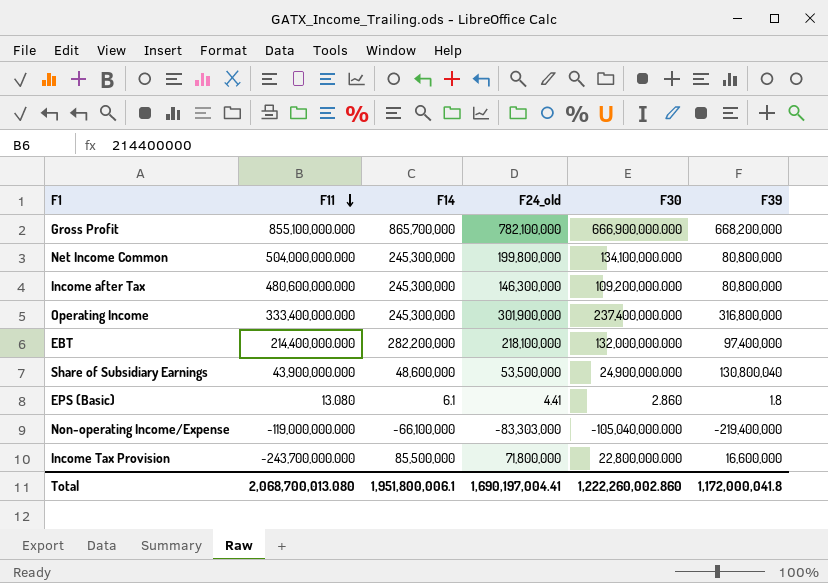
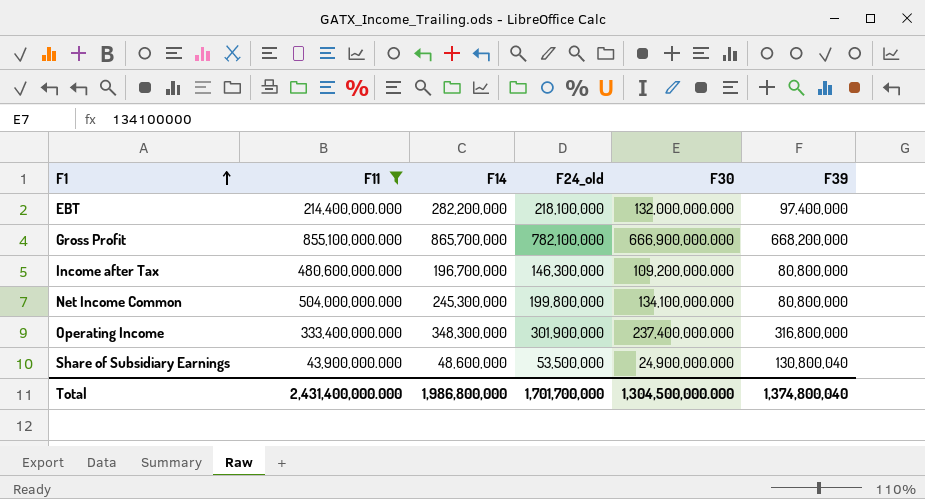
filter: none -> F11 >= 43,900,000.000
row order: F11 descending -> F1 ascending
Income after Tax | F14: 245,300,000 -> 196,700,000
Operating Income | F14: 245,300,000 -> 348,300,000
Total | F11: 2,068,700,013.080 -> 2,431,400,000.000
Total | F14: 1,951,800,006.1 -> 1,986,800,000
Total | F24_old: 1,690,197,004.41 -> 1,701,700,000
Total | F30: 1,222,260,002.860 -> 1,304,500,000.000
Total | F39: 1,172,000,041.8 -> 1,374,800,040

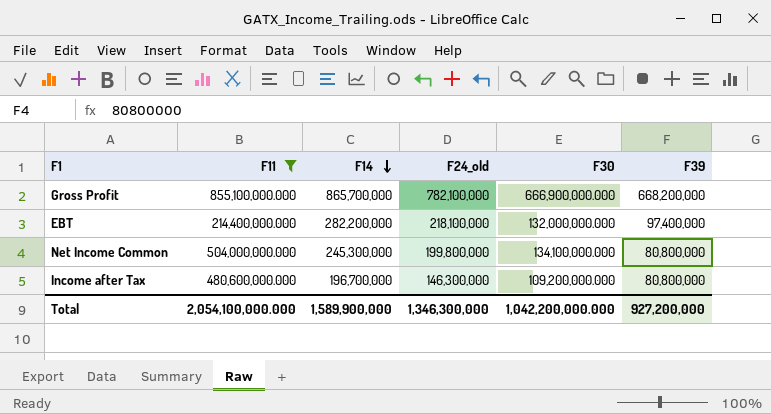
row order: F1 ascending -> F14 descending
row Operating Income: 333,400,000.000 | 348,300,000 | 301,900,000 | 237,400,000.000 | 316,800,000 -> none
row Share of Subsidiary Earnings: 43,900,000.000 | 48,600,000 | 53,500,000 | 24,900,000.000 | 130,800,040 -> none
Total | F11: 2,431,400,000.000 -> 2,054,100,000.000
Total | F14: 1,986,800,000 -> 1,589,900,000
Total | F24_old: 1,701,700,000 -> 1,346,300,000
Total | F30: 1,304,500,000.000 -> 1,042,200,000.000
Total | F39: 1,374,800,040 -> 927,200,000

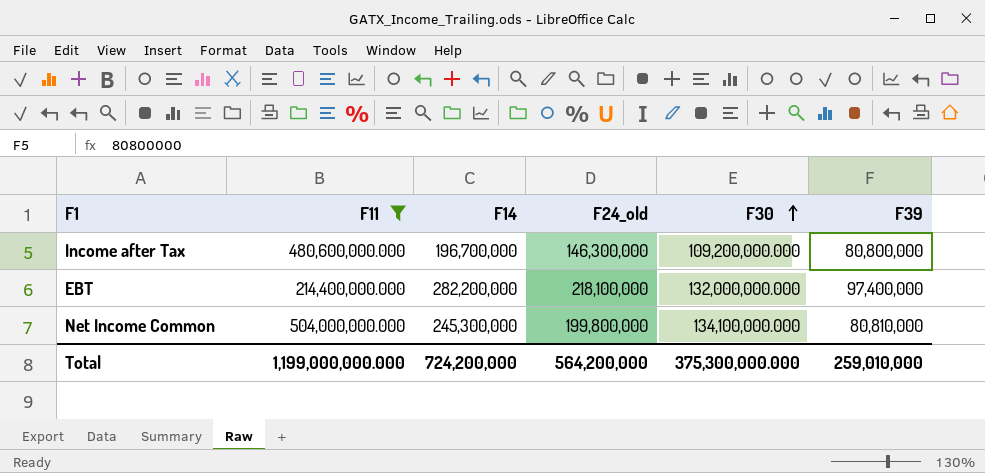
row order: F14 descending -> F30 ascending
row Gross Profit: 855,100,000.000 | 865,700,000 | 782,100,000 | 666,900,000.000 | 668,200,000 -> none
Net Income Common | F39: 80,800,000 -> 80,810,000
Total | F11: 2,054,100,000.000 -> 1,199,000,000.000
Total | F14: 1,589,900,000 -> 724,200,000
Total | F24_old: 1,346,300,000 -> 564,200,000
Total | F30: 1,042,200,000.000 -> 375,300,000.000
Total | F39: 927,200,000 -> 259,010,000

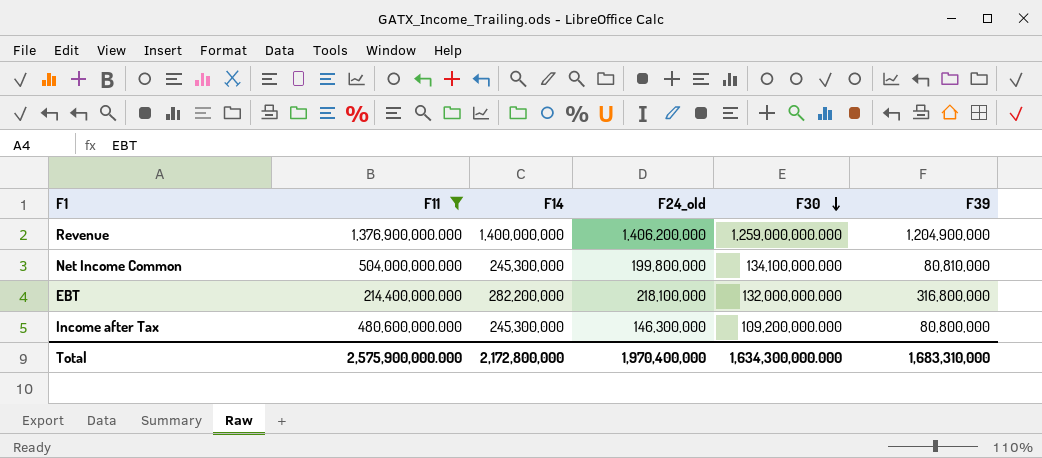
row order: F30 ascending -> F30 descending
row Revenue: none -> 1,376,900,000.000 | 1,400,000,000 | 1,406,200,000 | 1,259,000,000.000 | 1,204,900,000
EBT | F39: 97,400,000 -> 316,800,000
Income after Tax | F14: 196,700,000 -> 245,300,000
Total | F11: 1,199,000,000.000 -> 2,575,900,000.000
Total | F14: 724,200,000 -> 2,172,800,000
Total | F24_old: 564,200,000 -> 1,970,400,000
Total | F30: 375,300,000.000 -> 1,634,300,000.000
Total | F39: 259,010,000 -> 1,683,310,000

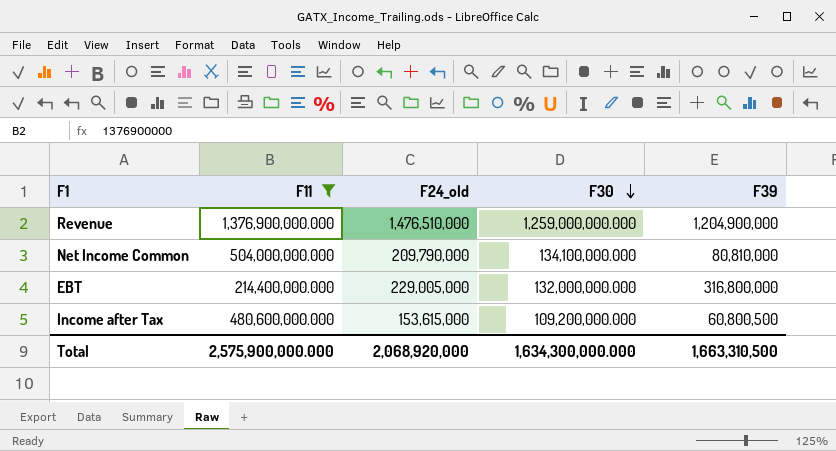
column F14 | position: 3 -> none
Revenue | F24_old: 1,406,200,000 -> 1,476,510,000
Net Income Common | F24_old: 199,800,000 -> 209,790,000
EBT | F24_old: 218,100,000 -> 229,005,000
Income after Tax | F24_old: 146,300,000 -> 153,615,000
Income after Tax | F39: 80,800,000 -> 60,800,500
Total | F24_old: 1,970,400,000 -> 2,068,920,000
Total | F39: 1,683,310,000 -> 1,663,310,500

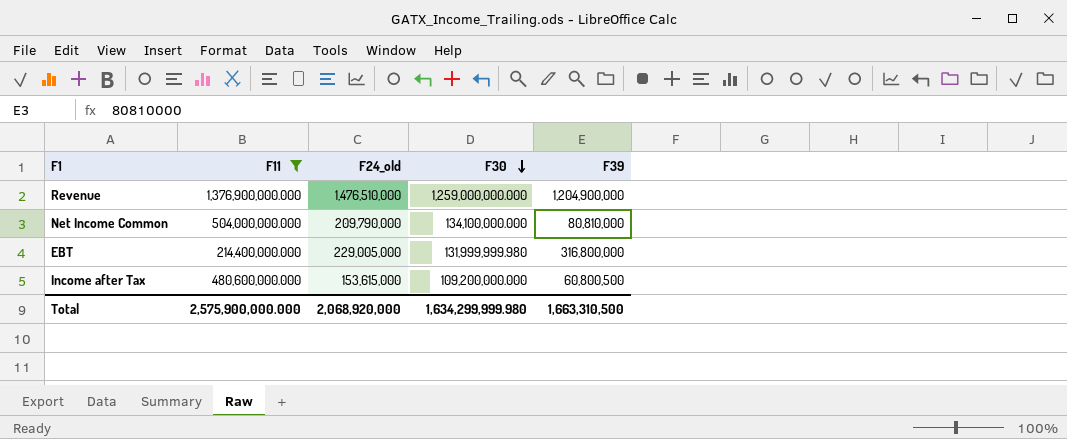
EBT | F30: 132,000,000.000 -> 131,999,999.980
Total | F30: 1,634,300,000.000 -> 1,634,299,999.980

